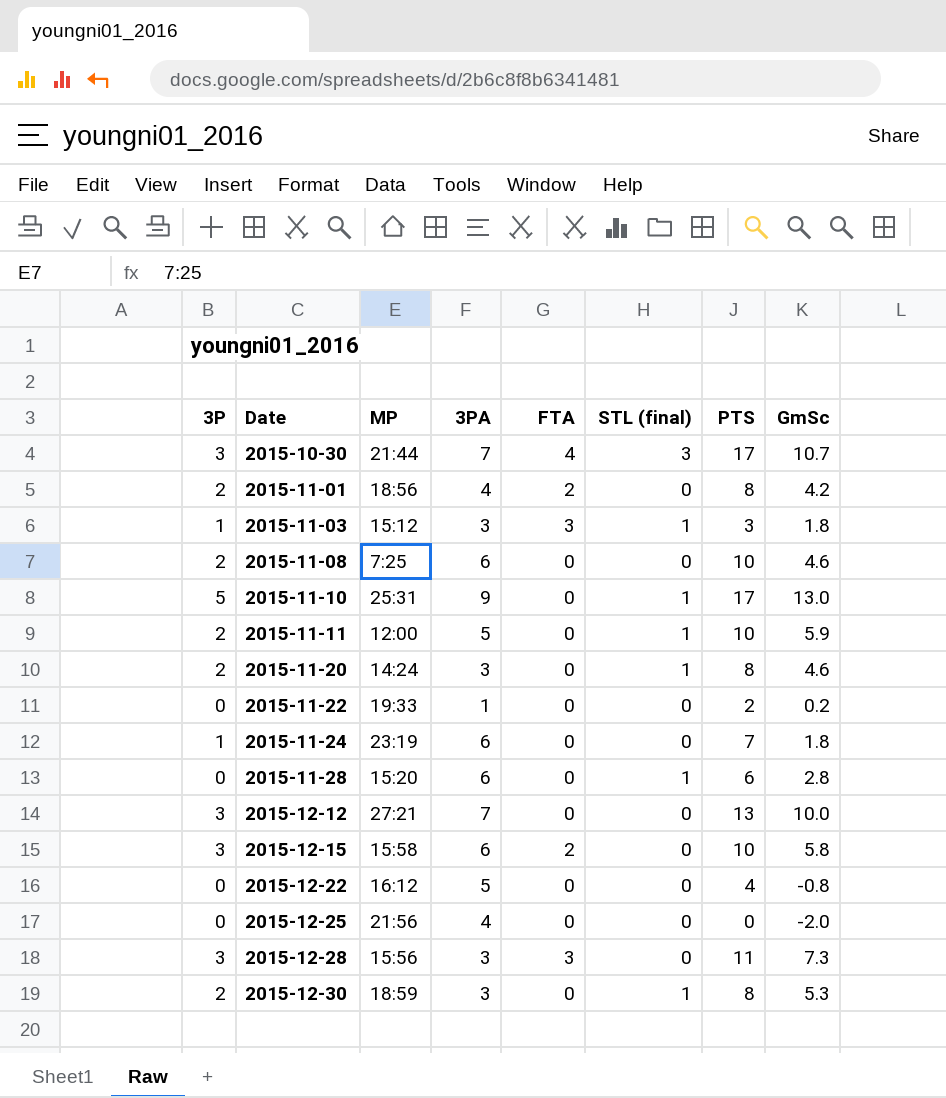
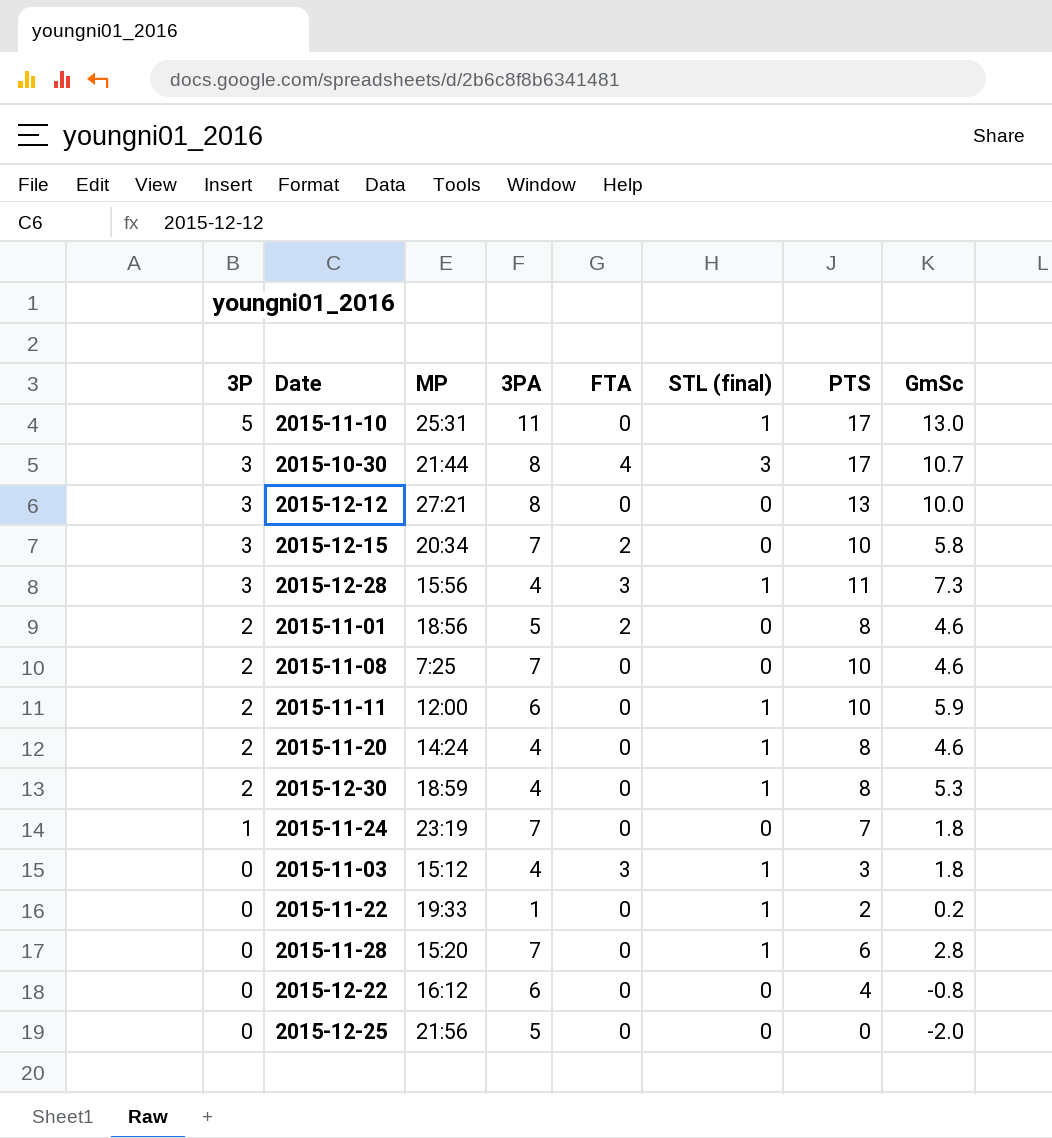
row order: Date ascending -> 3P descending
2015-11-10 | 3PA: 9 -> 11
2015-10-30 | 3PA: 7 -> 8
2015-12-12 | 3PA: 7 -> 8
2015-12-15 | MP: 15:58 -> 20:34
2015-12-15 | 3PA: 6 -> 7
2015-12-28 | 3PA: 3 -> 4
2015-12-28 | STL (final): 0 -> 1
2015-11-01 | 3PA: 4 -> 5
2015-11-01 | GmSc: 4.2 -> 4.6
2015-11-08 | 3PA: 6 -> 7
2015-11-11 | 3PA: 5 -> 6
2015-11-20 | 3PA: 3 -> 4
2015-12-30 | 3PA: 3 -> 4
2015-11-24 | 3PA: 6 -> 7
2015-11-03 | 3P: 1 -> 0
2015-11-03 | 3PA: 3 -> 4
2015-11-22 | STL (final): 0 -> 1
2015-11-28 | 3PA: 6 -> 7
2015-12-22 | 3PA: 5 -> 6
2015-12-25 | 3PA: 4 -> 5

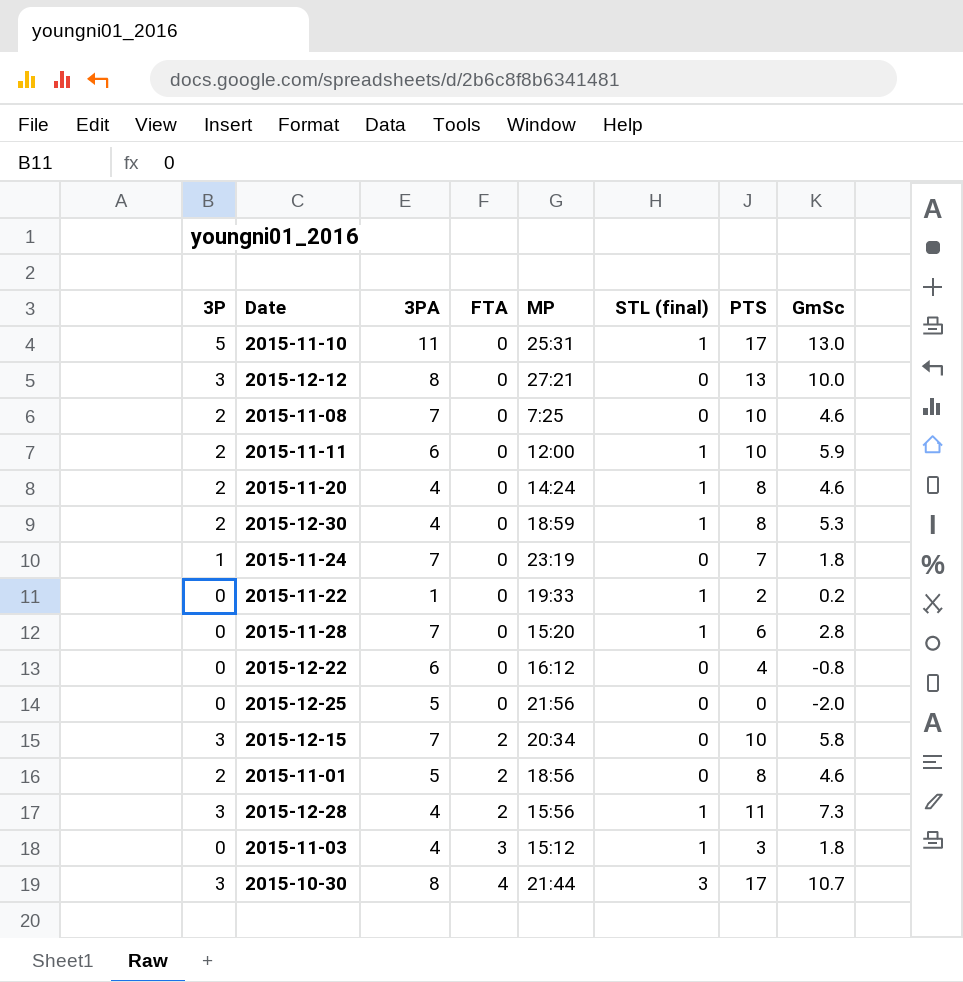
row order: 3P descending -> FTA ascending
column MP | position: 3 -> 5
2015-12-28 | FTA: 3 -> 2

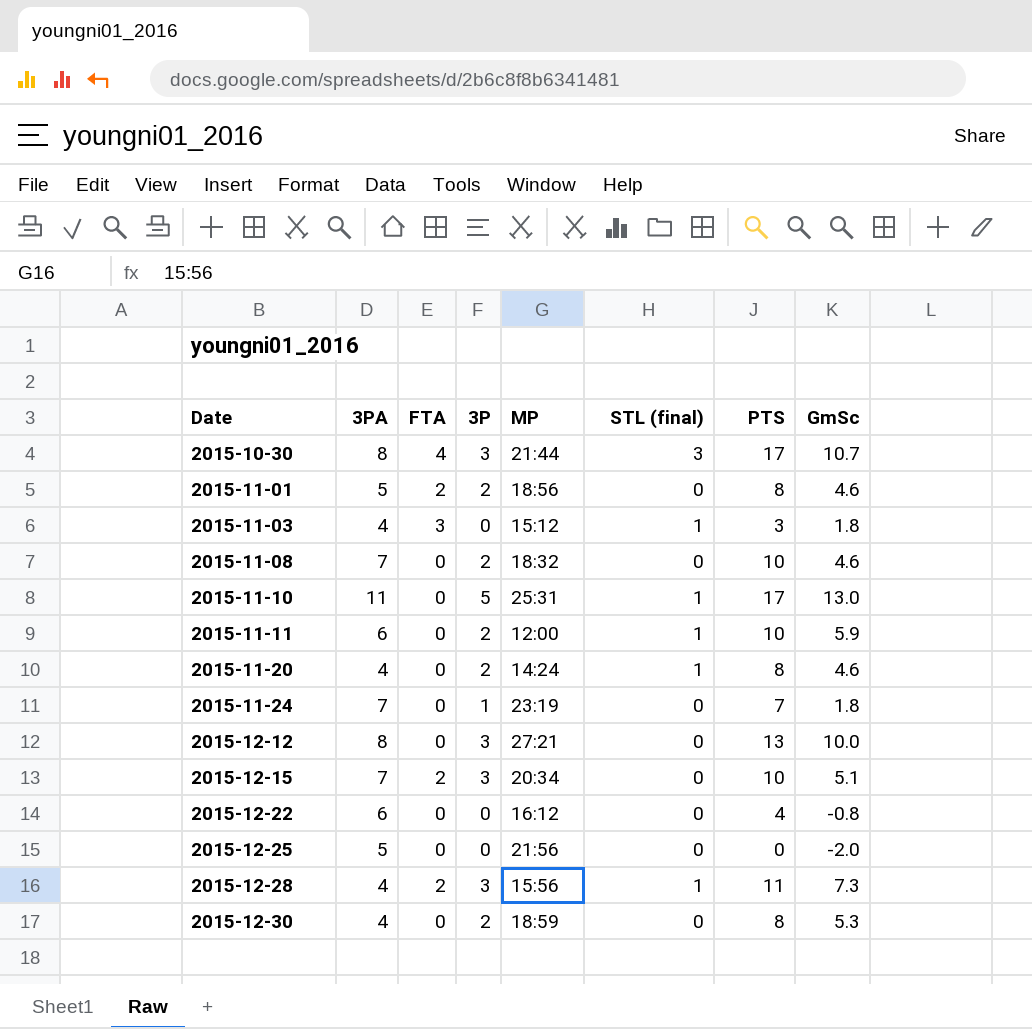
row order: FTA ascending -> Date ascending
column 3P | position: 1 -> 4
row 2015-11-22: 0 | 1 | 0 | 19:33 | 1 | 2 | 0.2 -> none
row 2015-11-28: 0 | 7 | 0 | 15:20 | 1 | 6 | 2.8 -> none
2015-11-08 | MP: 7:25 -> 18:32
2015-12-15 | GmSc: 5.8 -> 5.1
2015-12-30 | STL (final): 1 -> 0

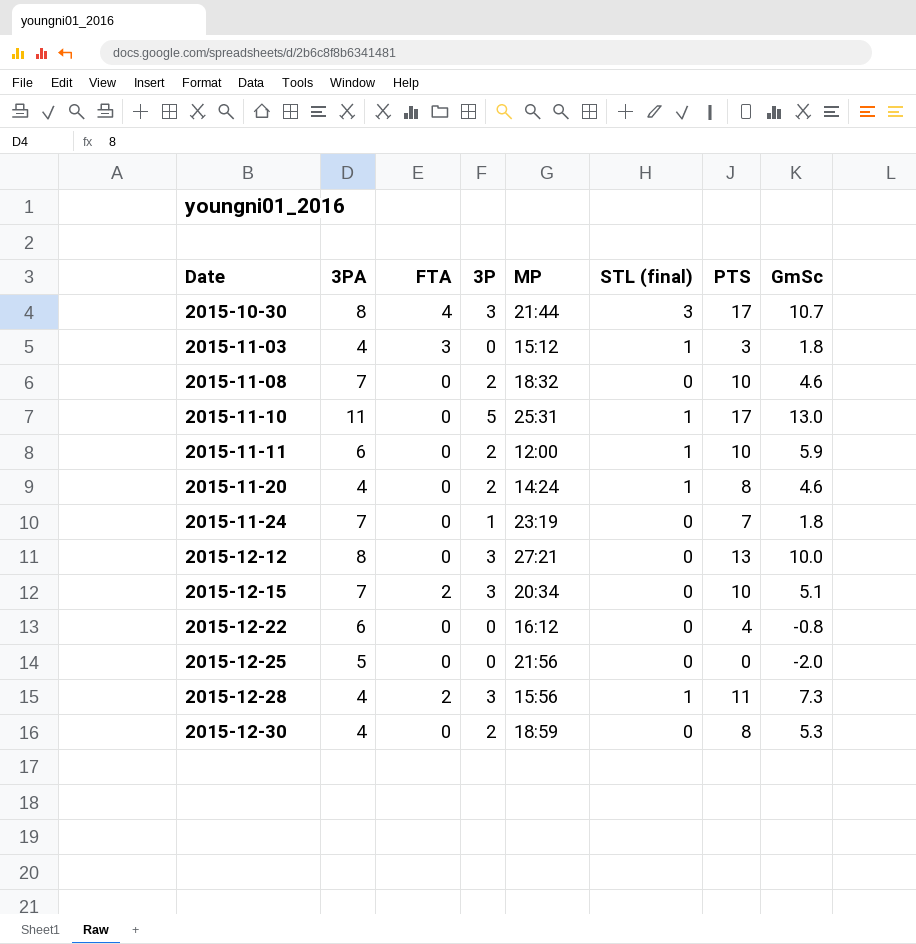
row 2015-11-01: 5 | 2 | 2 | 18:56 | 0 | 8 | 4.6 -> none

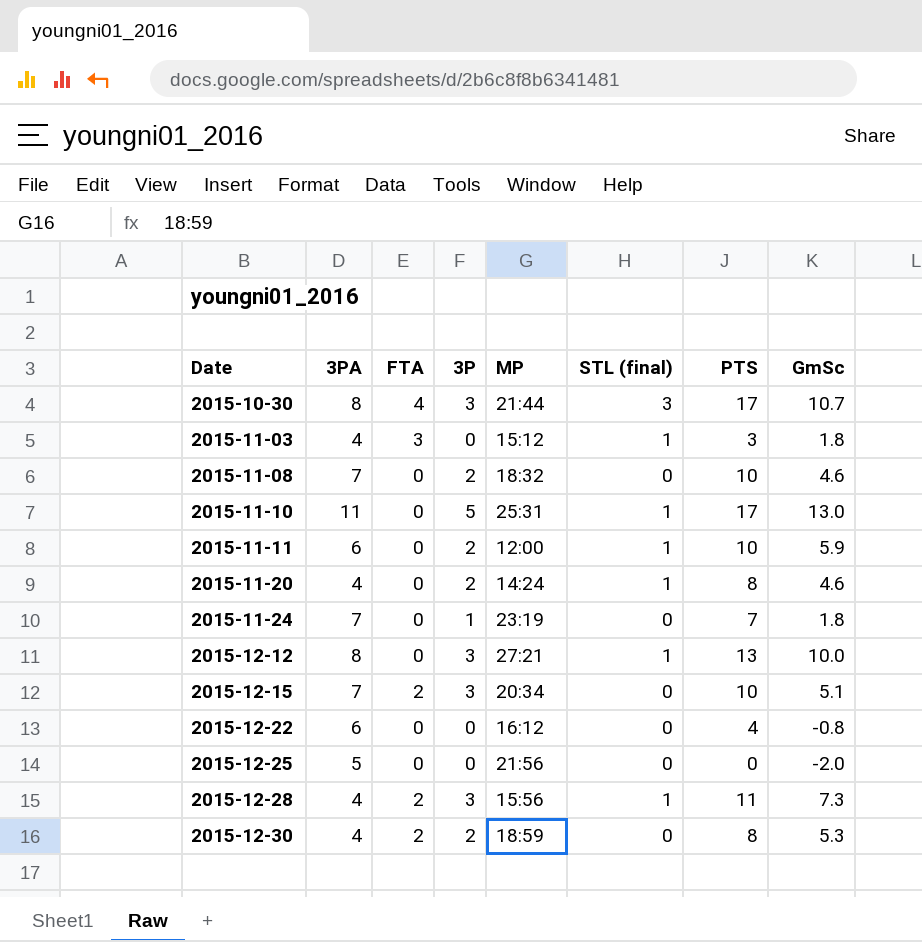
2015-12-12 | STL (final): 0 -> 1
2015-12-30 | FTA: 0 -> 2

